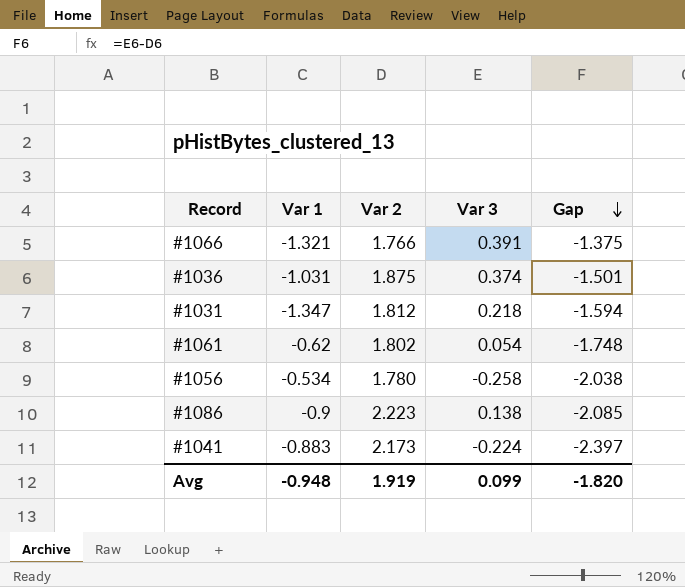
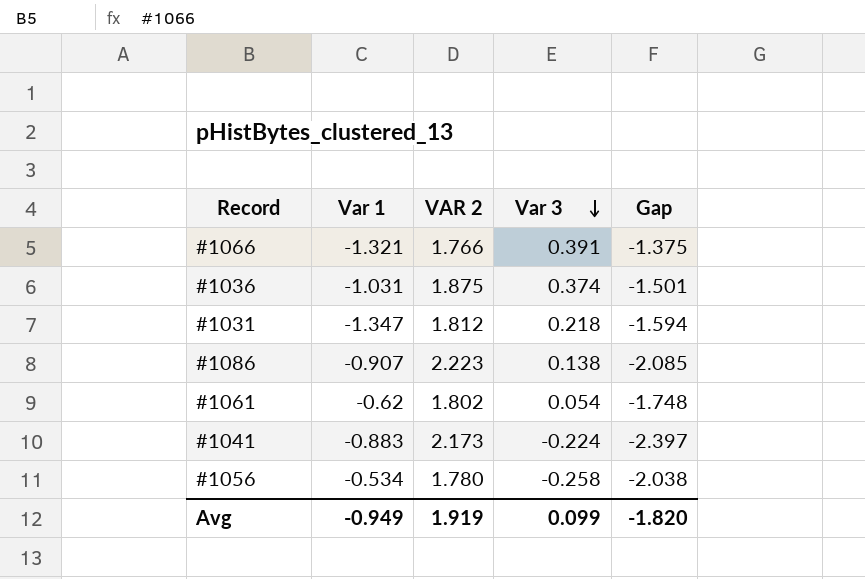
row order: Gap descending -> Var 3 descending
column name: Var 2 -> VAR 2
#1086 | Var 1: -0.9 -> -0.907
Avg | Var 1: -0.948 -> -0.949

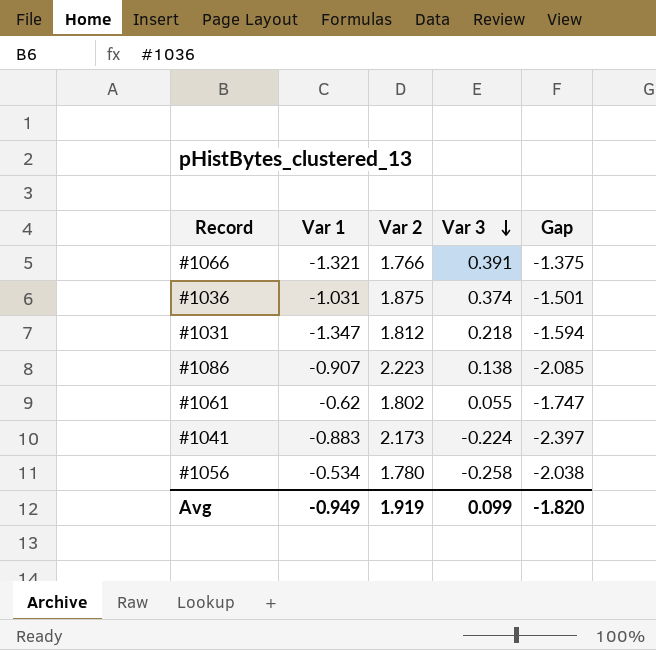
column name: VAR 2 -> Var 2
#1061 | Var 3: 0.054 -> 0.055
#1061 | Gap: -1.748 -> -1.747

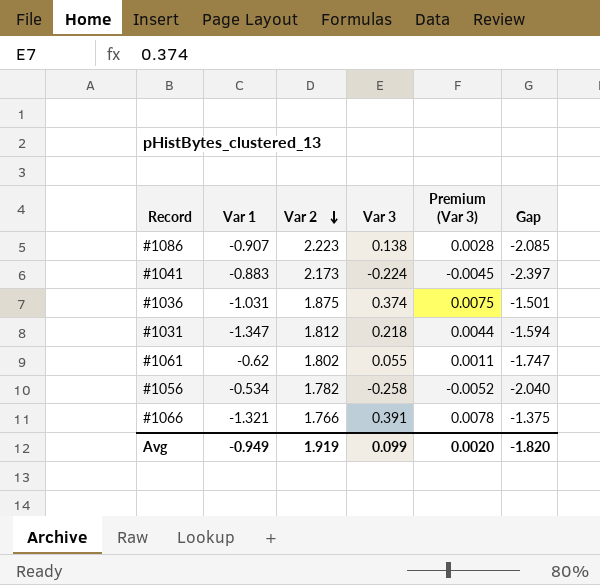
row order: Var 3 descending -> Var 2 descending
column Premium (Var 3) | formula: none -> [Var 3] * 0.02
#1056 | Var 2: 1.780 -> 1.782
#1056 | Gap: -2.038 -> -2.040

